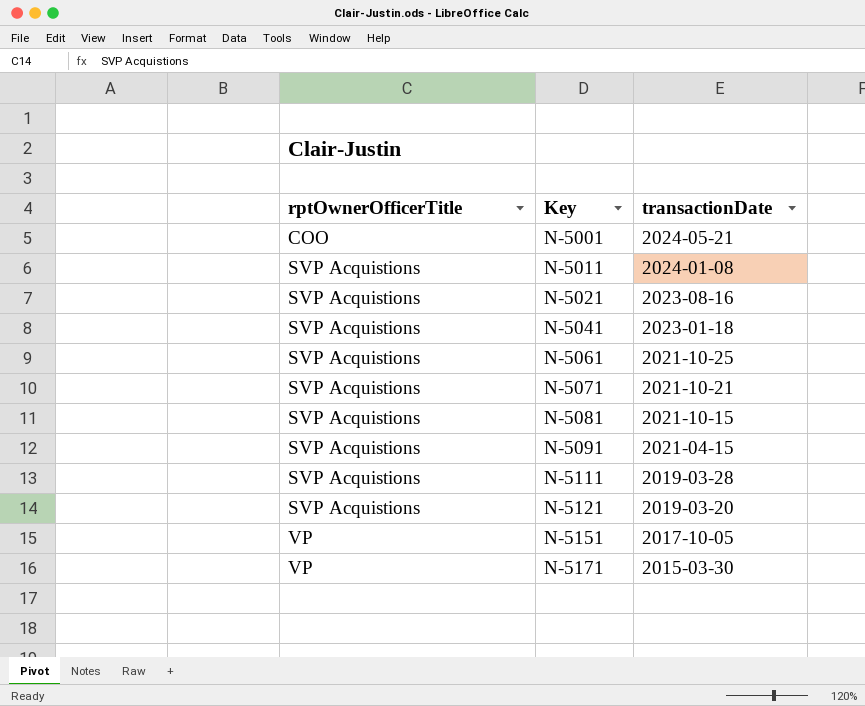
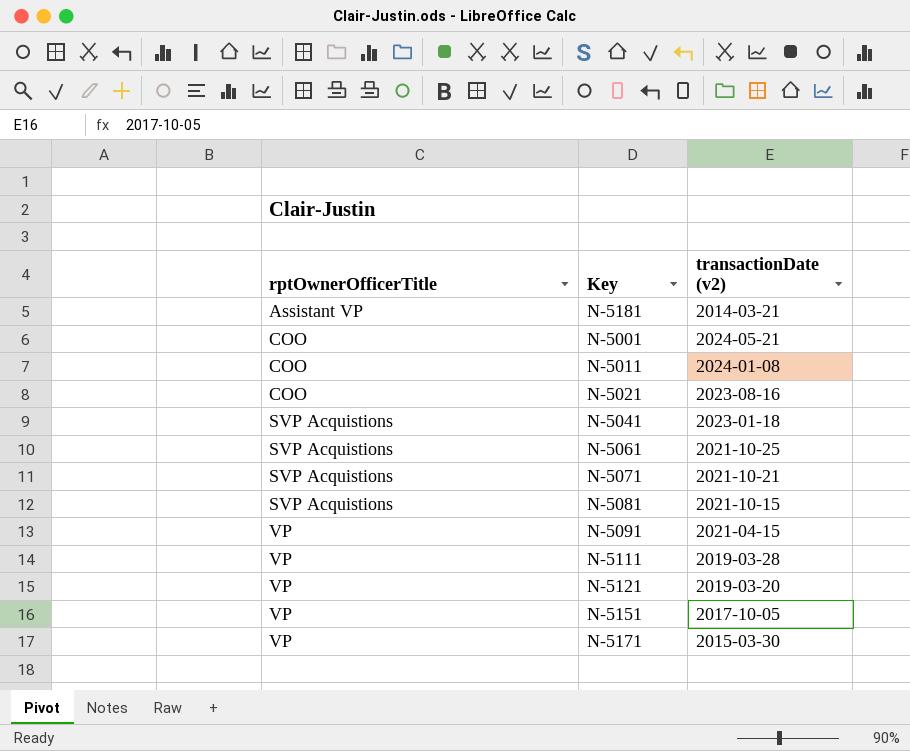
column name: transactionDate -> transactionDate (v2)
row N-5181: none -> Assistant VP | 2014-03-21
N-5011 | rptOwnerOfficerTitle: SVP Acquistions -> COO
N-5021 | rptOwnerOfficerTitle: SVP Acquistions -> COO
N-5091 | rptOwnerOfficerTitle: SVP Acquistions -> VP
N-5111 | rptOwnerOfficerTitle: SVP Acquistions -> VP
N-5121 | rptOwnerOfficerTitle: SVP Acquistions -> VP

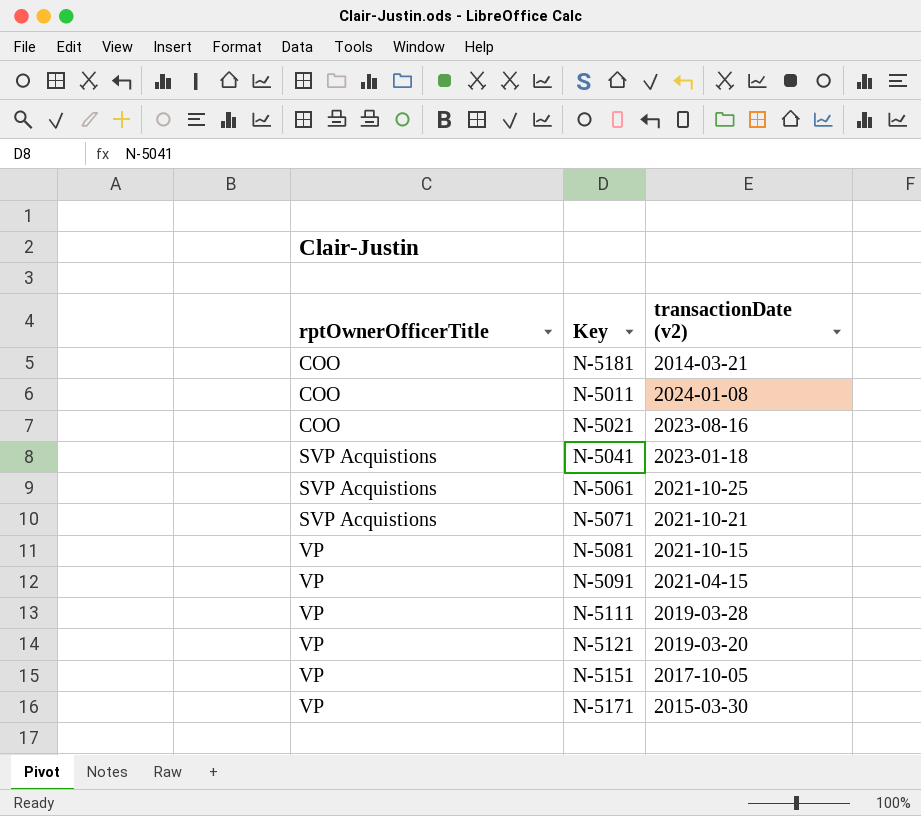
row N-5001: COO | 2024-05-21 -> none
N-5181 | rptOwnerOfficerTitle: Assistant VP -> COO
N-5081 | rptOwnerOfficerTitle: SVP Acquistions -> VP

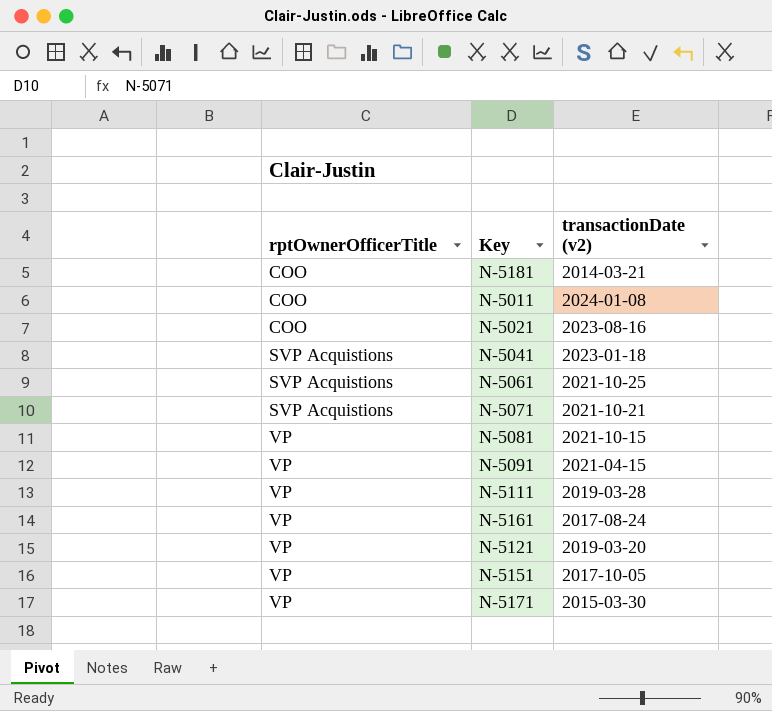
row N-5161: none -> VP | 2017-08-24

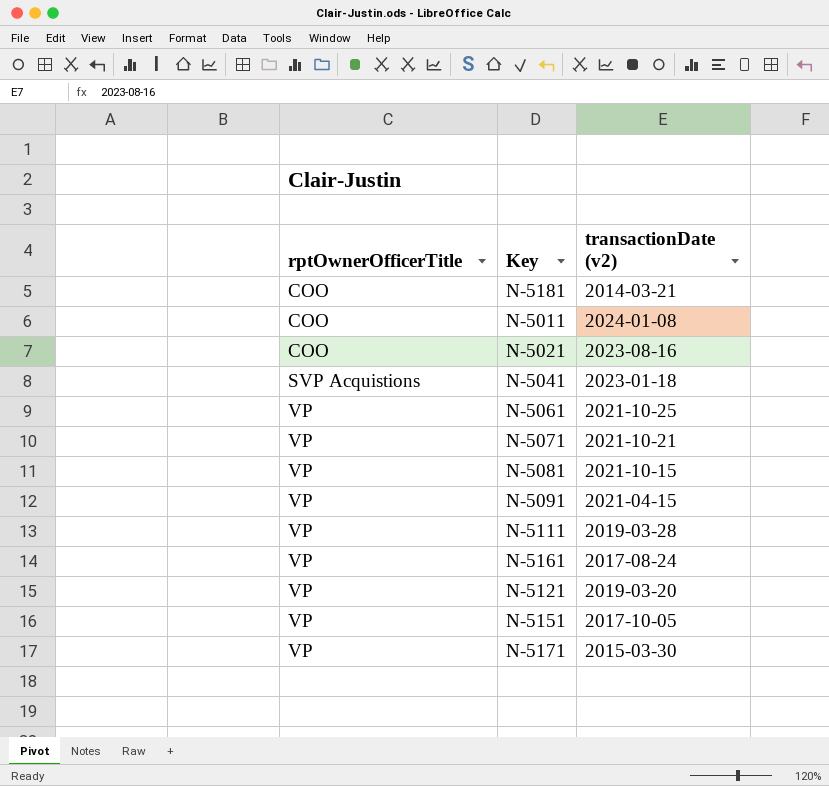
N-5061 | rptOwnerOfficerTitle: SVP Acquistions -> VP
N-5071 | rptOwnerOfficerTitle: SVP Acquistions -> VP

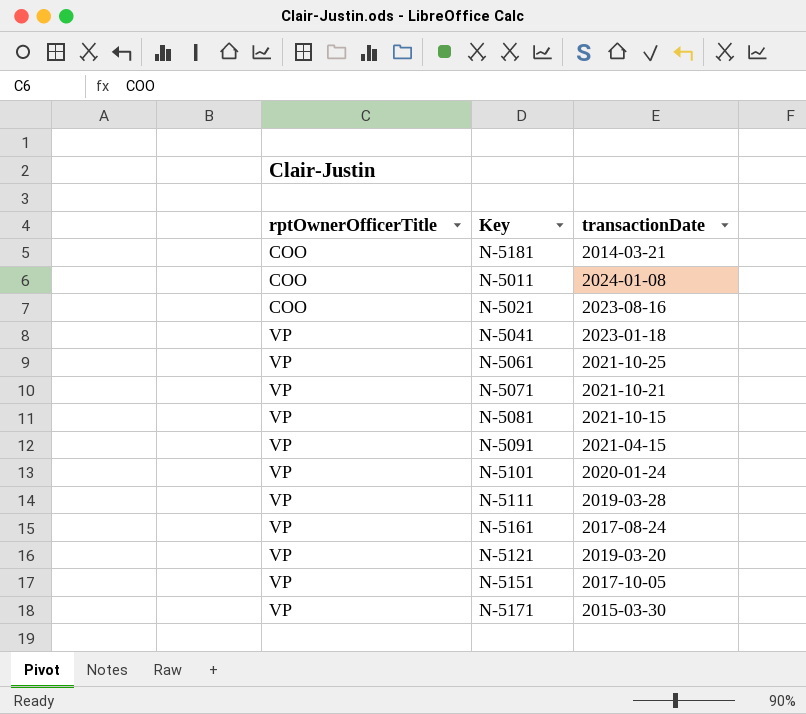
column name: transactionDate (v2) -> transactionDate
N-5041 | rptOwnerOfficerTitle: SVP Acquistions -> VP
row N-5101: none -> VP | 2020-01-24

